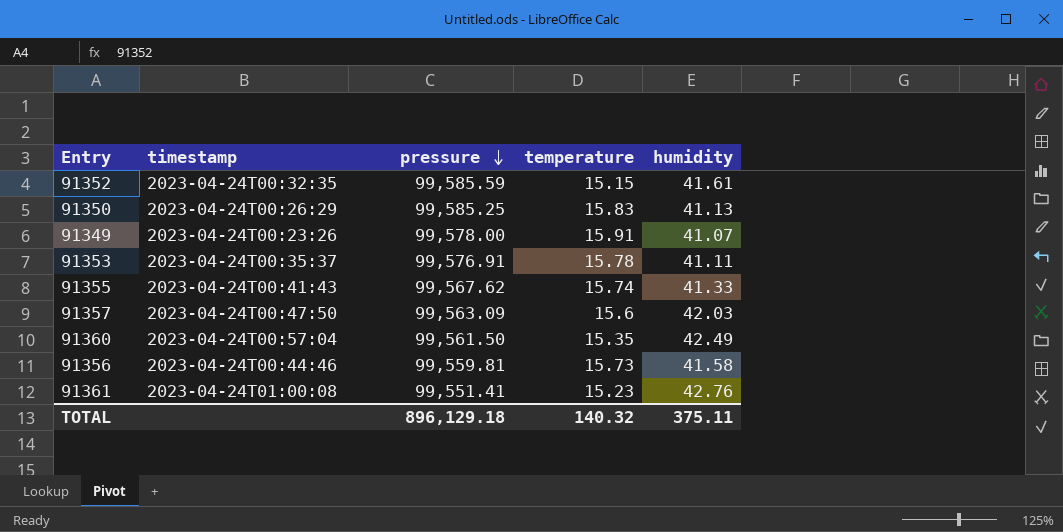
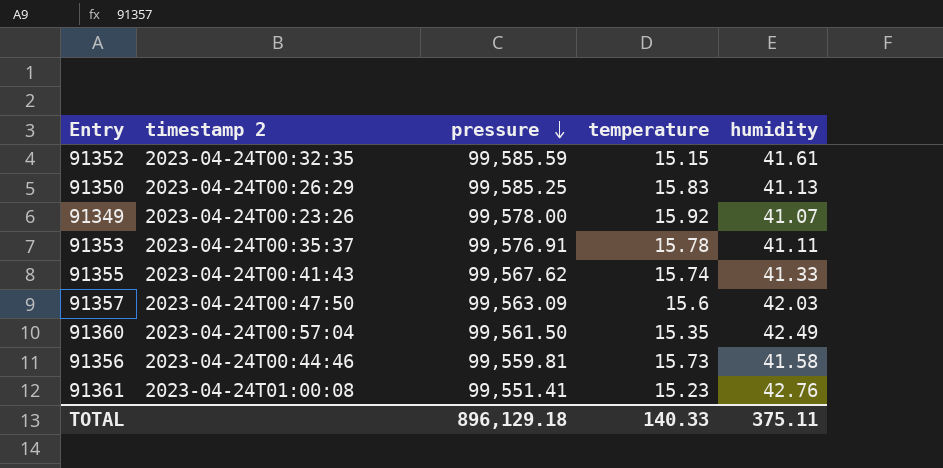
column name: timestamp -> timestamp 2
91349 | temperature: 15.91 -> 15.92
TOTAL | temperature: 140.32 -> 140.33

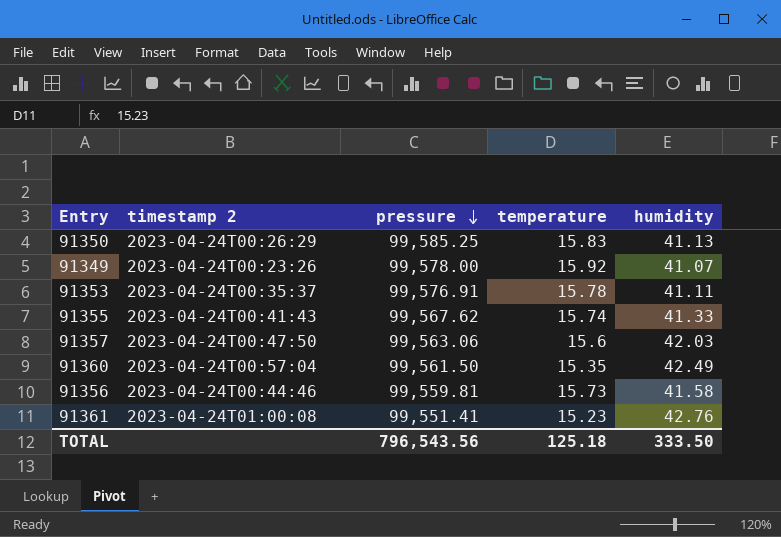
row 91352: 2023-04-24T00:32:35 | 99,585.59 | 15.15 | 41.61 -> none
91357 | pressure: 99,563.09 -> 99,563.06
TOTAL | pressure: 896,129.18 -> 796,543.56
TOTAL | temperature: 140.33 -> 125.18
TOTAL | humidity: 375.11 -> 333.50

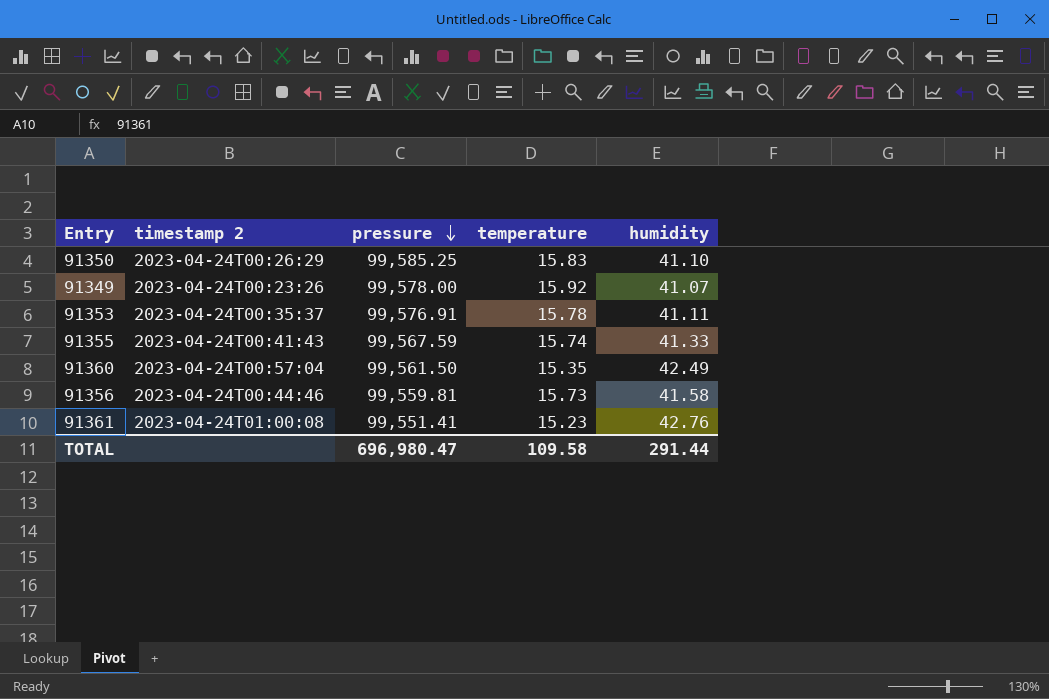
row 91357: 2023-04-24T00:47:50 | 99,563.06 | 15.6 | 42.03 -> none
91350 | humidity: 41.13 -> 41.10
91355 | pressure: 99,567.62 -> 99,567.59
TOTAL | pressure: 796,543.56 -> 696,980.47
TOTAL | temperature: 125.18 -> 109.58
TOTAL | humidity: 333.50 -> 291.44

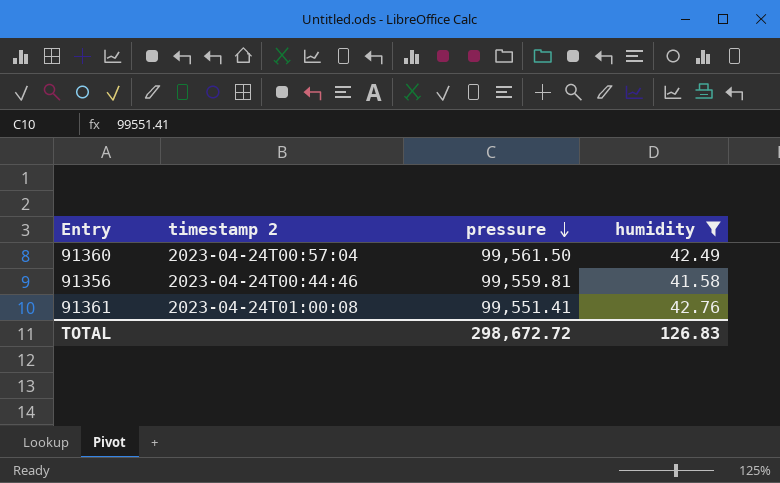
filter: none -> humidity >= 41.58
column temperature | position: 4 -> none
TOTAL | pressure: 696,980.47 -> 298,672.72
TOTAL | humidity: 291.44 -> 126.83

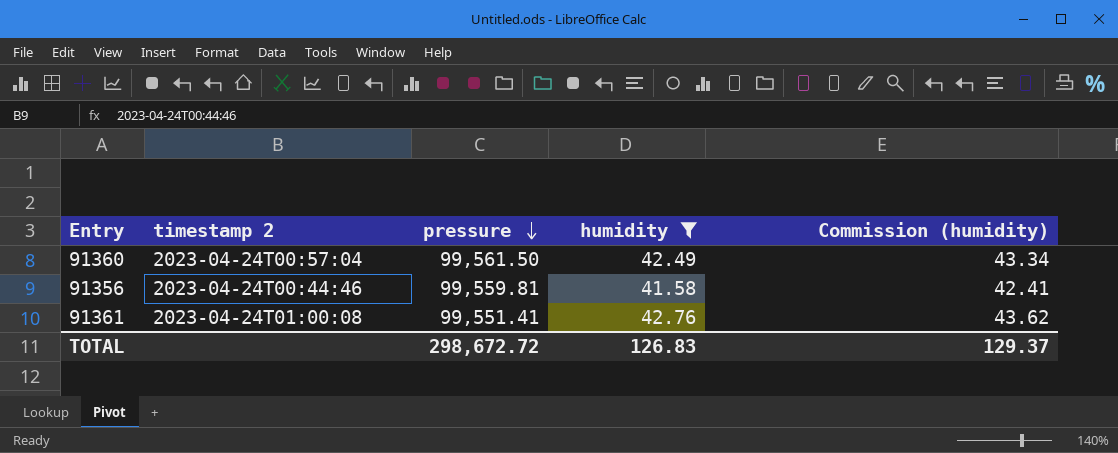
column Commission (humidity) | formula: none -> [humidity] * 1.02

